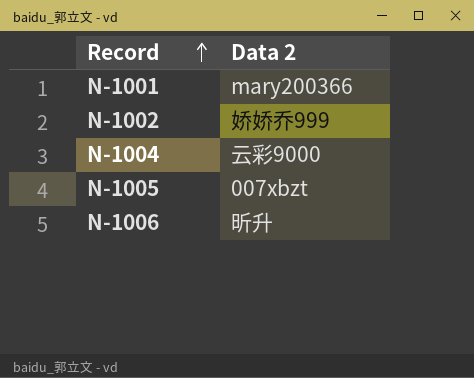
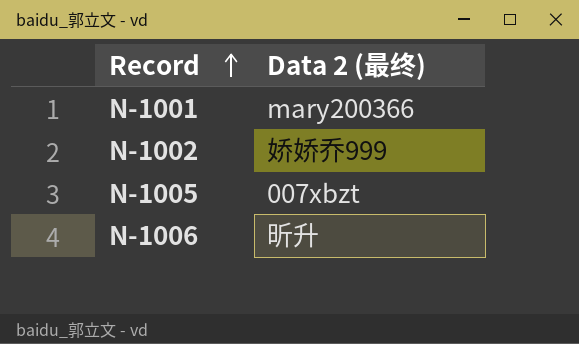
column name: Data 2 -> Data 2 (最终)
row N-1004: 云彩9000 -> none

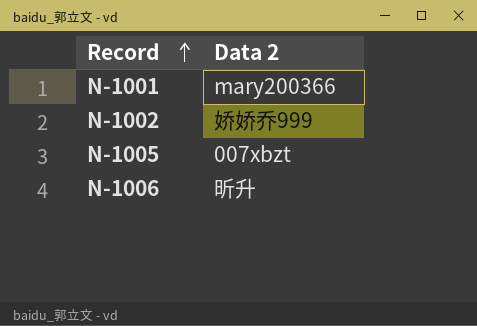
column name: Data 2 (最终) -> Data 2

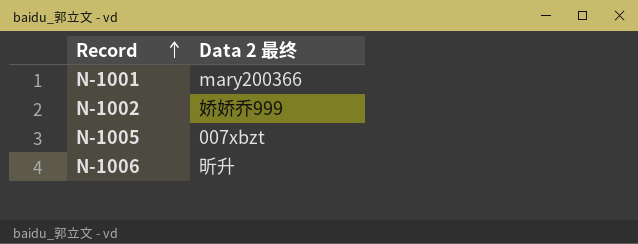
column name: Data 2 -> Data 2 最终

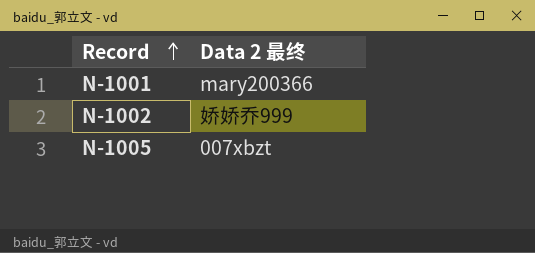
row N-1006: 昕升 -> none

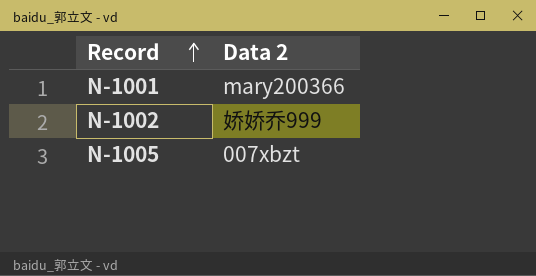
column name: Data 2 最终 -> Data 2

